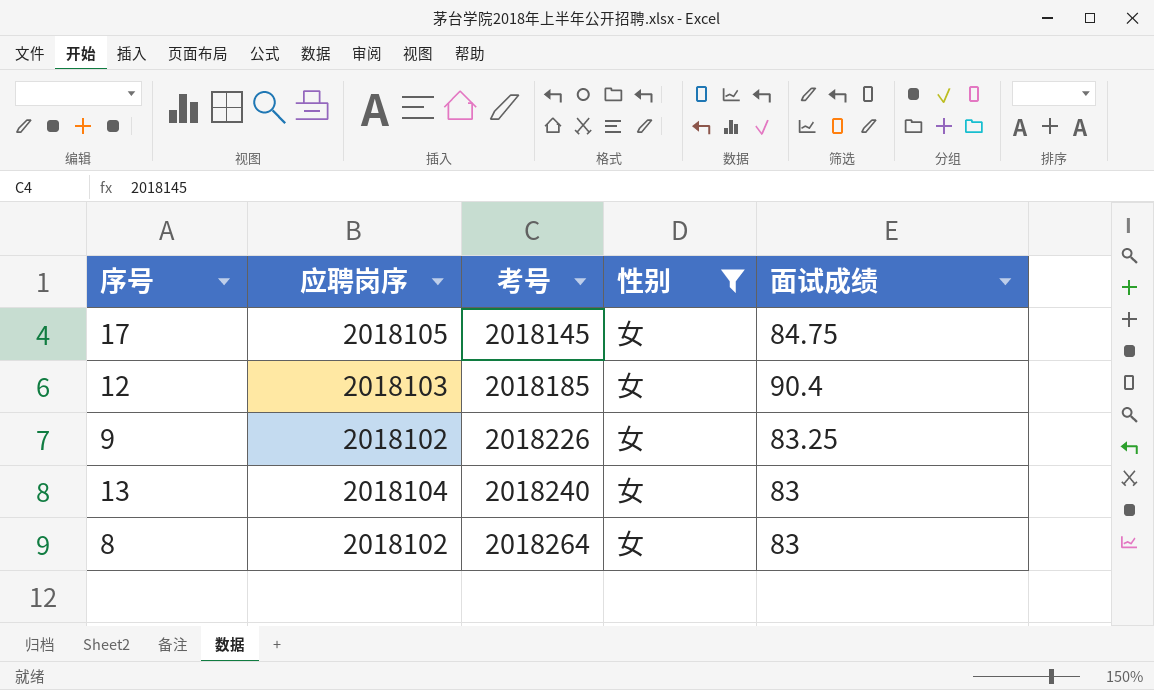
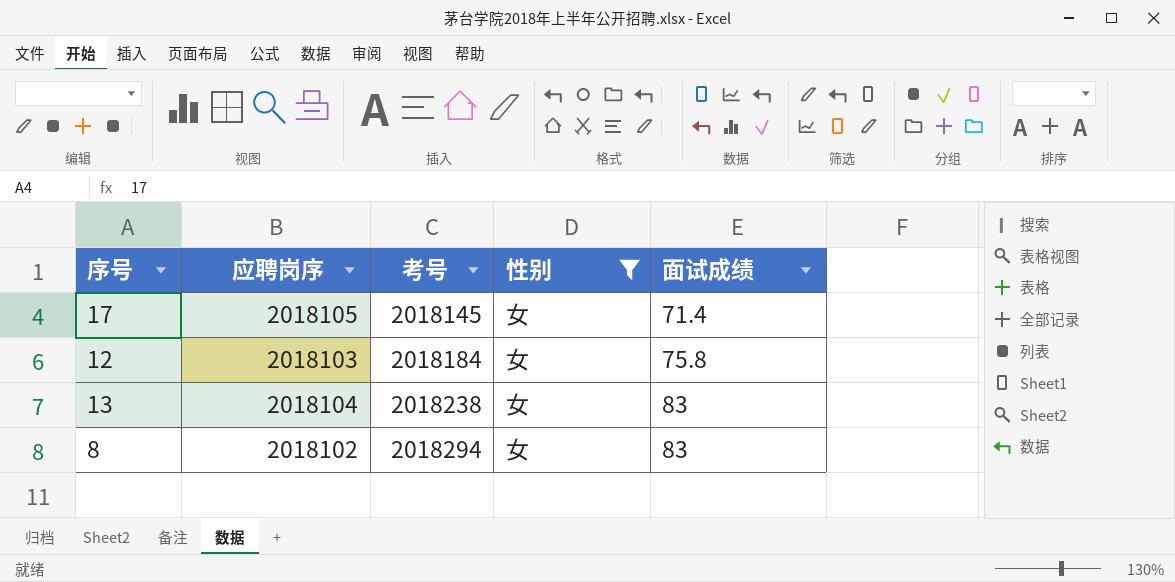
row 9: 2018102 | 2018226 | 女 | 83.25 -> none
17 | 面试成绩: 84.75 -> 71.4
12 | 考号: 2018185 -> 2018184
12 | 面试成绩: 90.4 -> 75.8
13 | 考号: 2018240 -> 2018238
8 | 考号: 2018264 -> 2018294

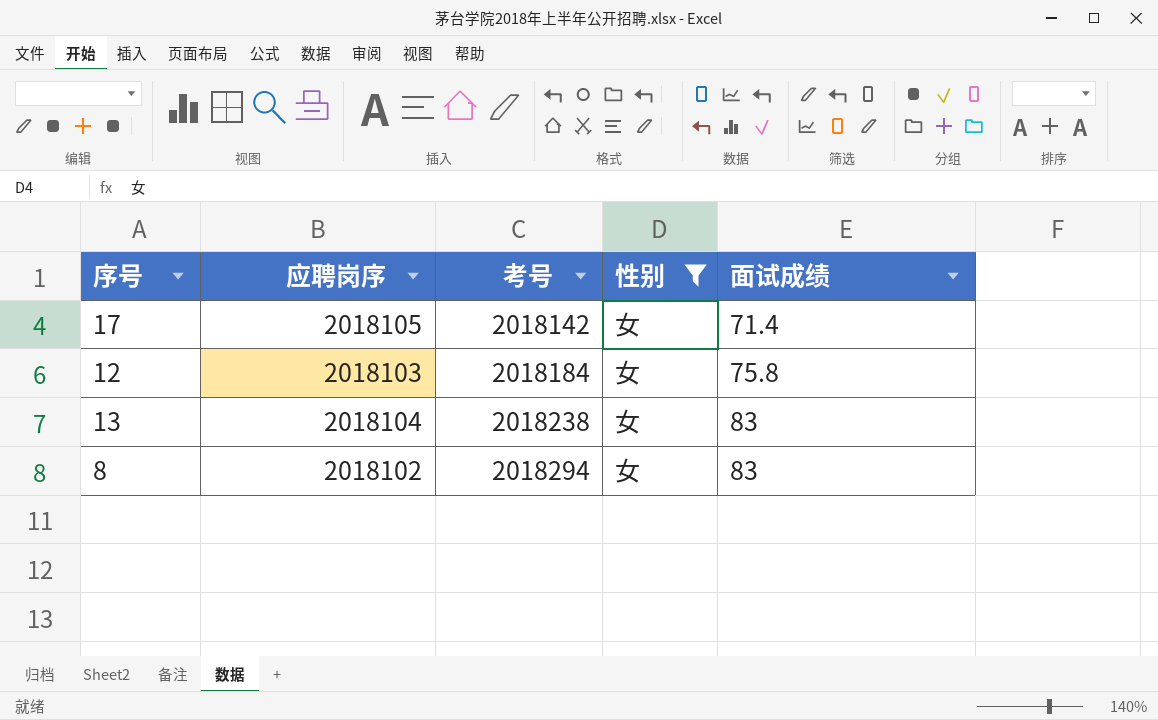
17 | 考号: 2018145 -> 2018142

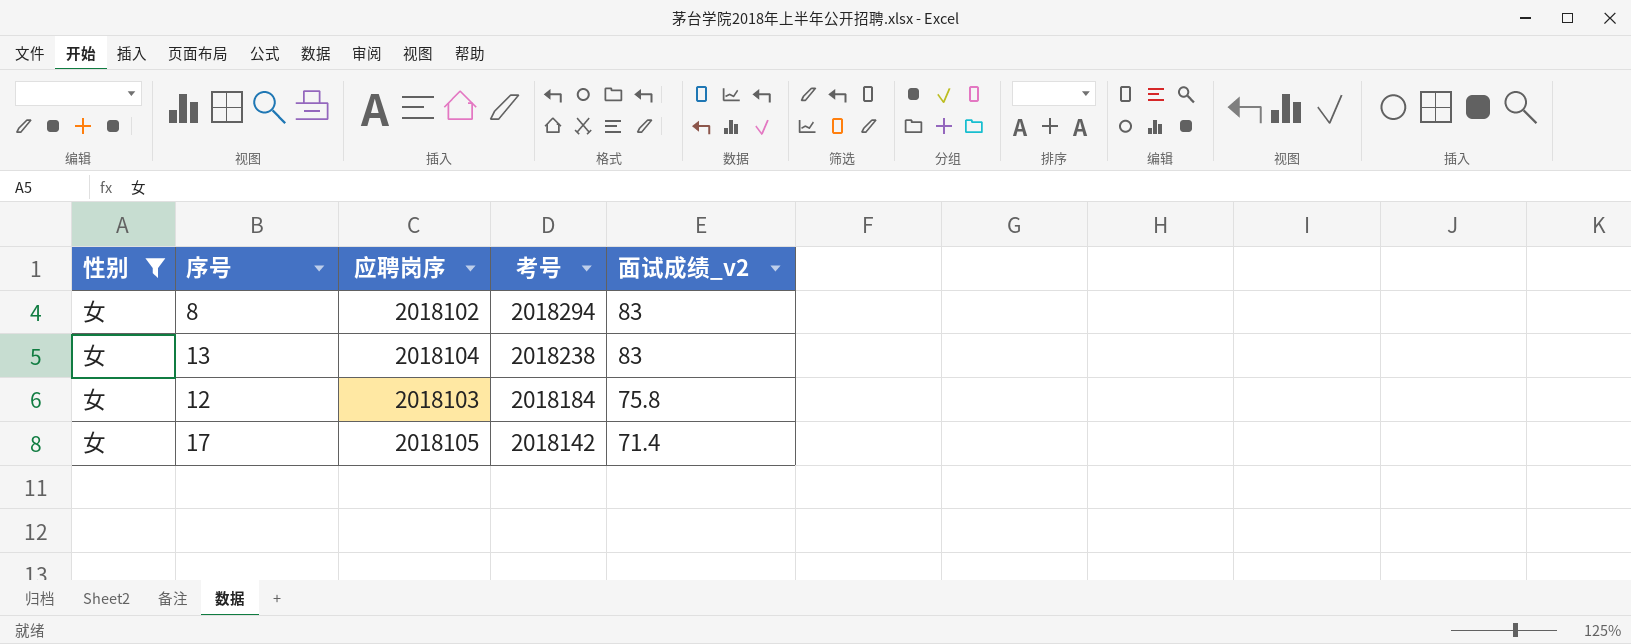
row order: 考号 ascending -> 考号 descending
column 性别 | position: 4 -> 1
column name: 面试成绩 -> 面试成绩_v2

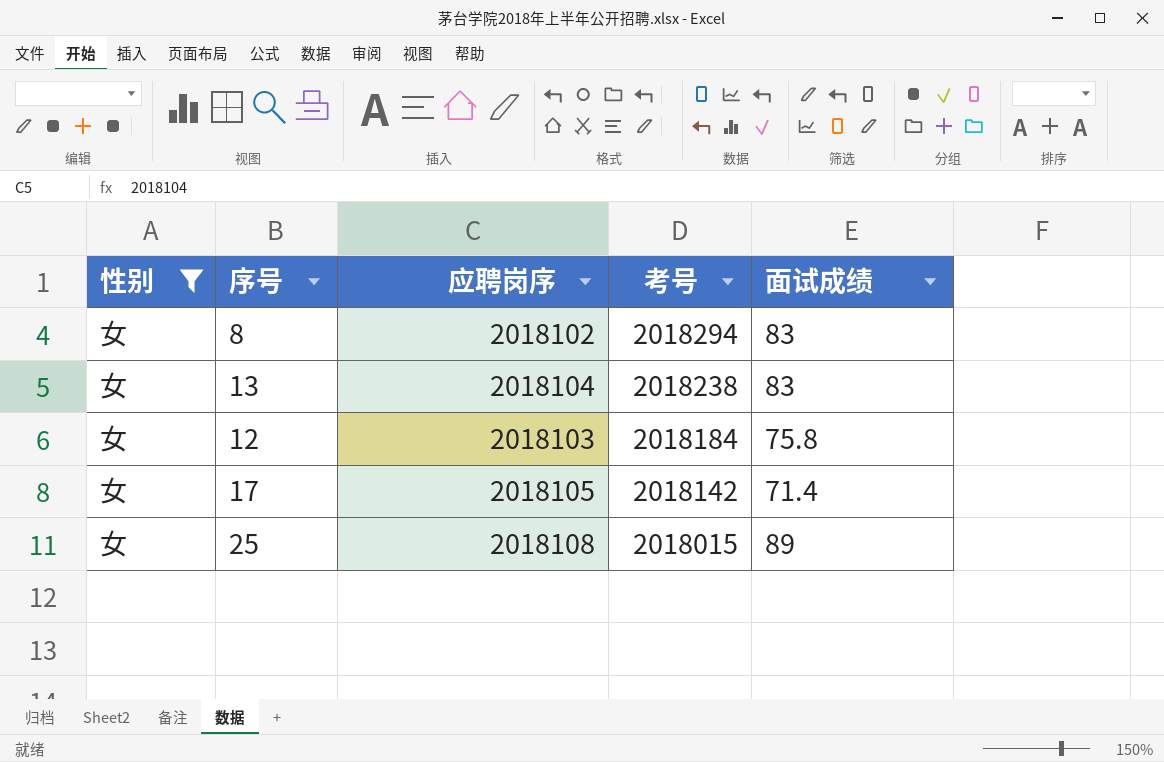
column name: 面试成绩_v2 -> 面试成绩
row 25: none -> 女 | 2018108 | 2018015 | 89

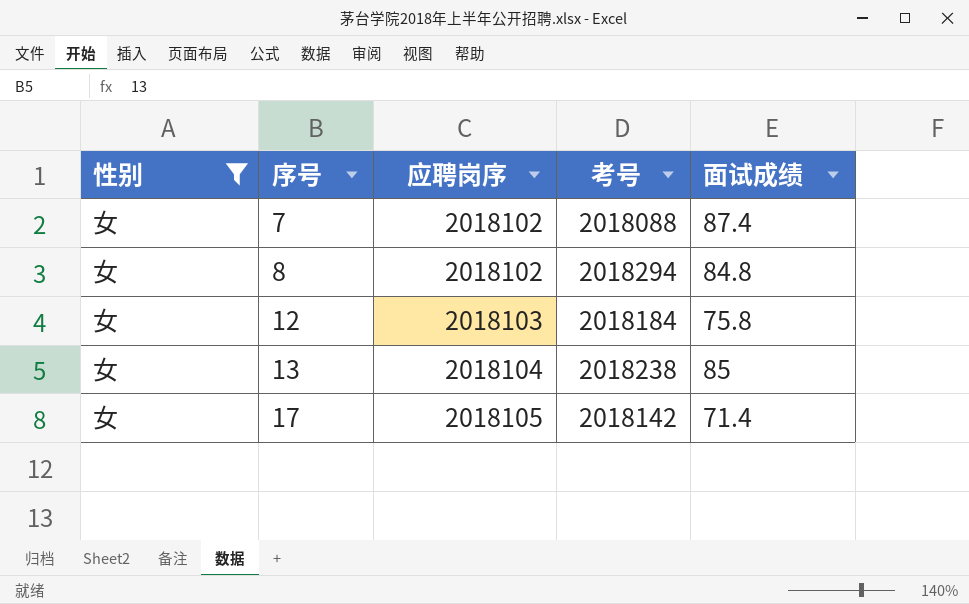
row order: 考号 descending -> 序号 ascending
row 25: 女 | 2018108 | 2018015 | 89 -> none
row 7: none -> 女 | 2018102 | 2018088 | 87.4
8 | 面试成绩: 83 -> 84.8
13 | 面试成绩: 83 -> 85

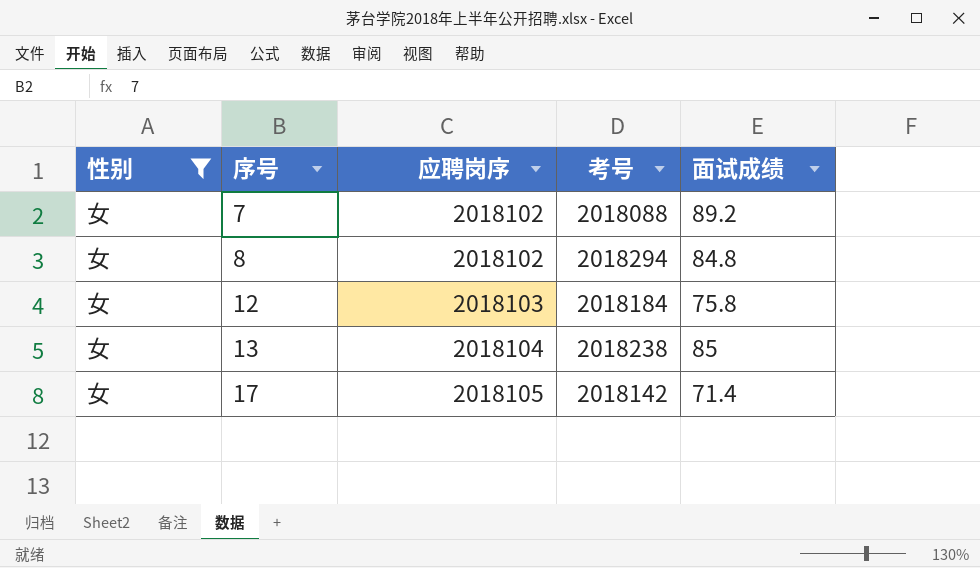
7 | 面试成绩: 87.4 -> 89.2

